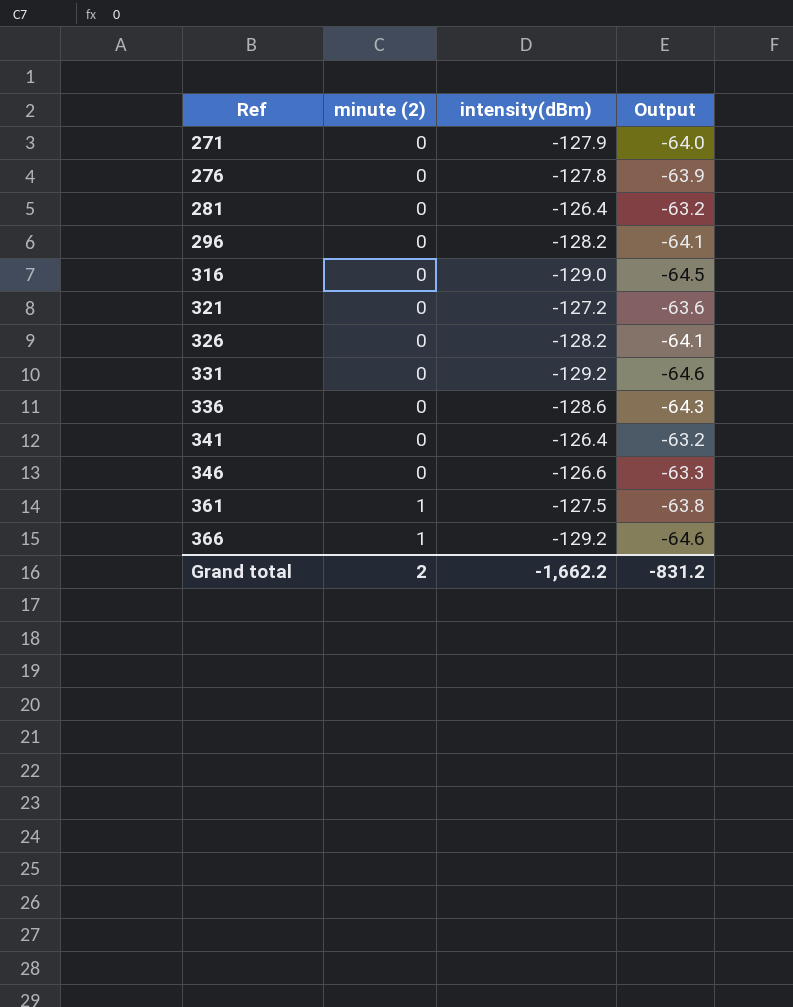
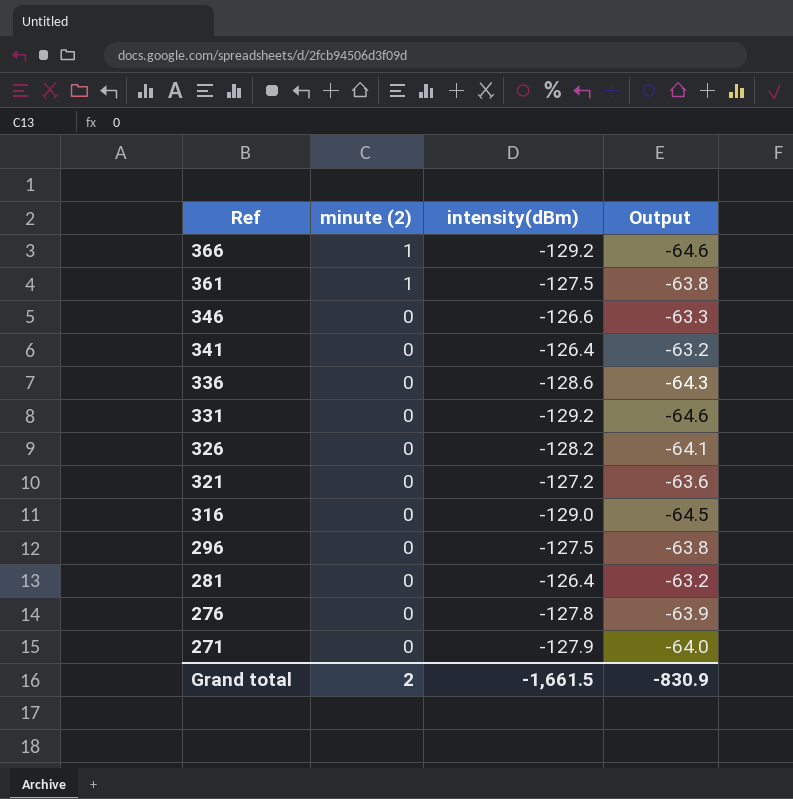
row order: Ref ascending -> Ref descending
296 | intensity(dBm): -128.2 -> -127.5
296 | Output: -64.1 -> -63.8
Grand total | intensity(dBm): -1,662.2 -> -1,661.5
Grand total | Output: -831.2 -> -830.9

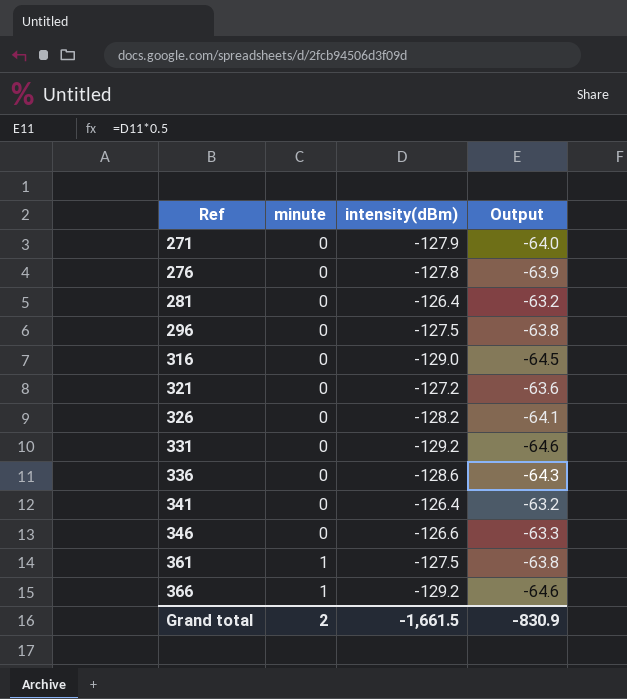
row order: Ref descending -> Ref ascending
column name: minute (2) -> minute

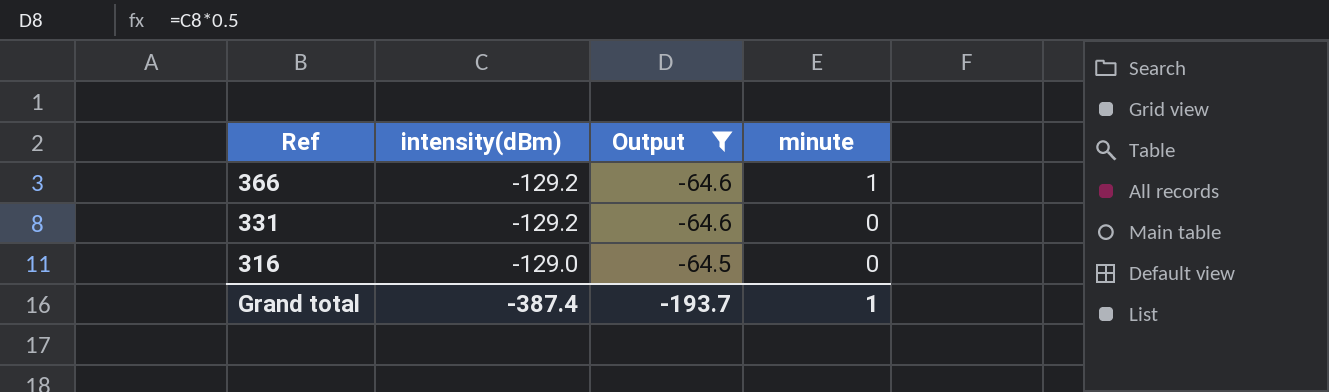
filter: none -> Output <= -64.5
row order: Ref ascending -> Ref descending
column minute | position: 2 -> 4
Grand total | intensity(dBm): -1,661.5 -> -387.4
Grand total | Output: -830.9 -> -193.7
Grand total | minute: 2 -> 1

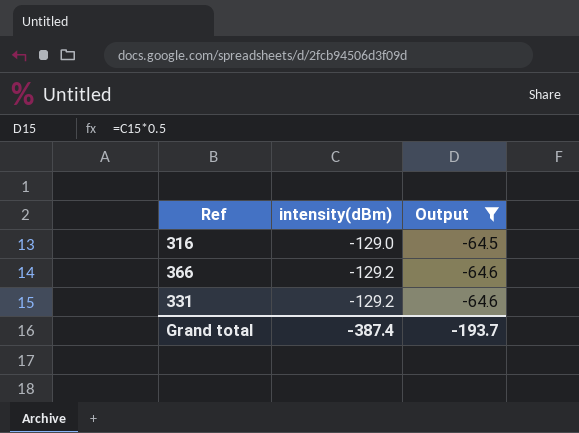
row order: Ref descending -> intensity(dBm) descending
column minute | position: 4 -> none

